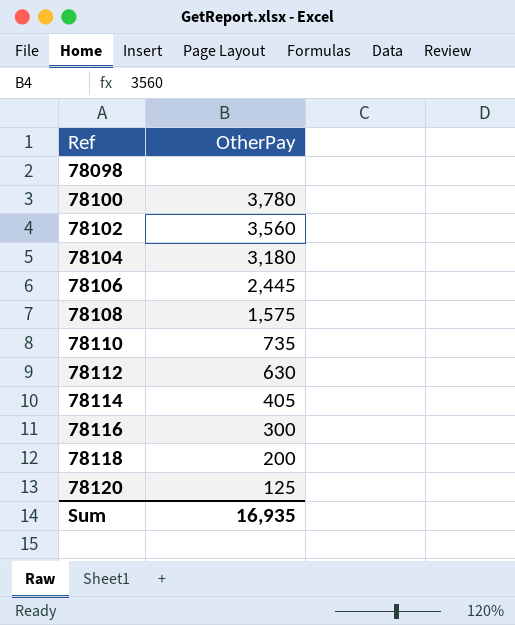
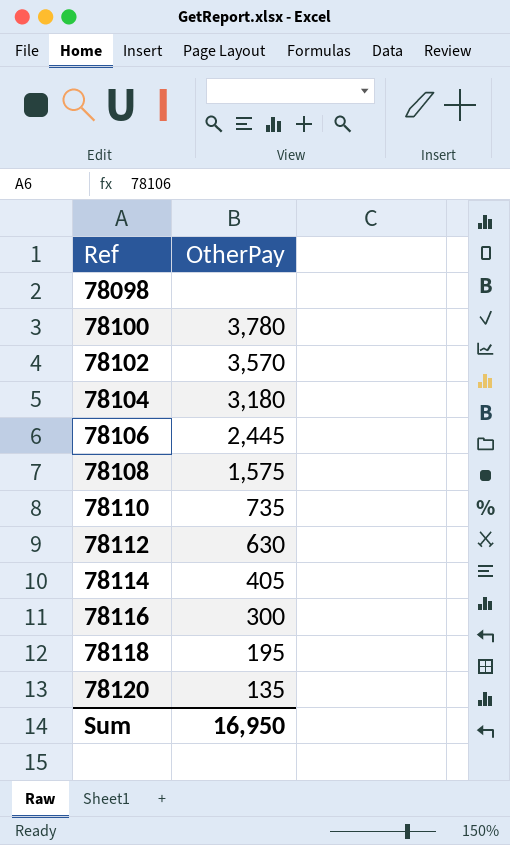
78102 | OtherPay: 3,560 -> 3,570
78118 | OtherPay: 200 -> 195
78120 | OtherPay: 125 -> 135
Sum | OtherPay: 16,935 -> 16,950

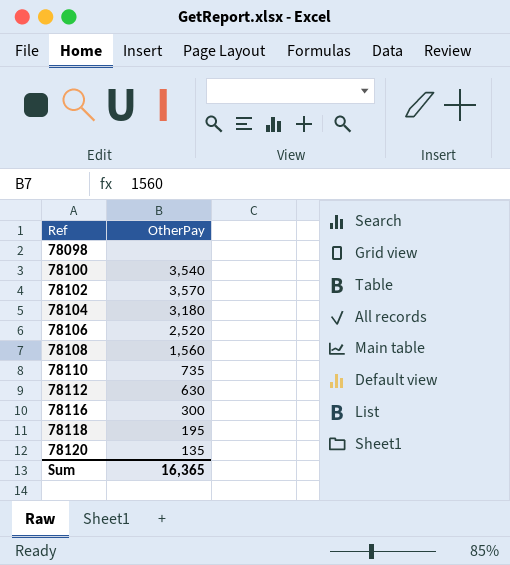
row 78114: 405 -> none
78100 | OtherPay: 3,780 -> 3,540
78106 | OtherPay: 2,445 -> 2,520
78108 | OtherPay: 1,575 -> 1,560
Sum | OtherPay: 16,950 -> 16,365

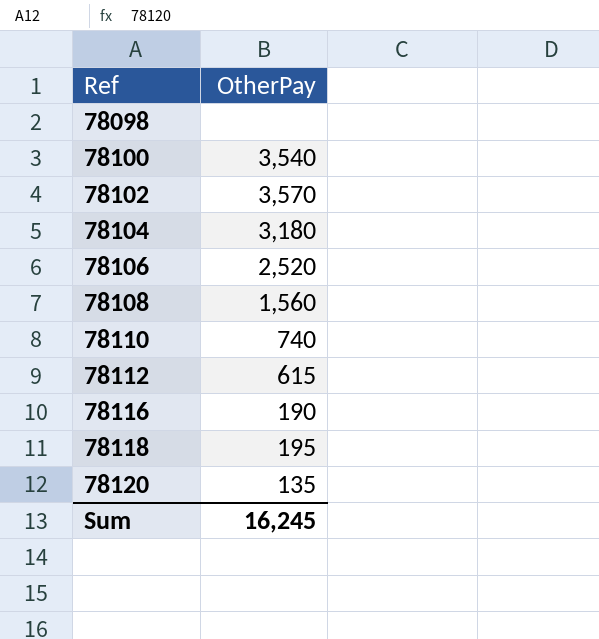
78110 | OtherPay: 735 -> 740
78112 | OtherPay: 630 -> 615
78116 | OtherPay: 300 -> 190
Sum | OtherPay: 16,365 -> 16,245

